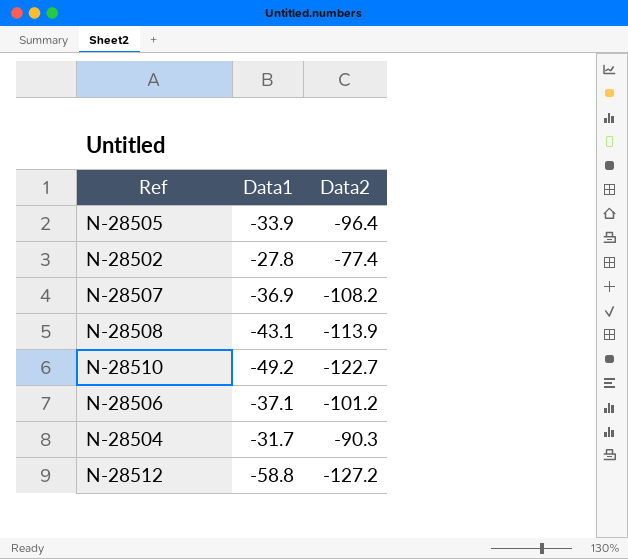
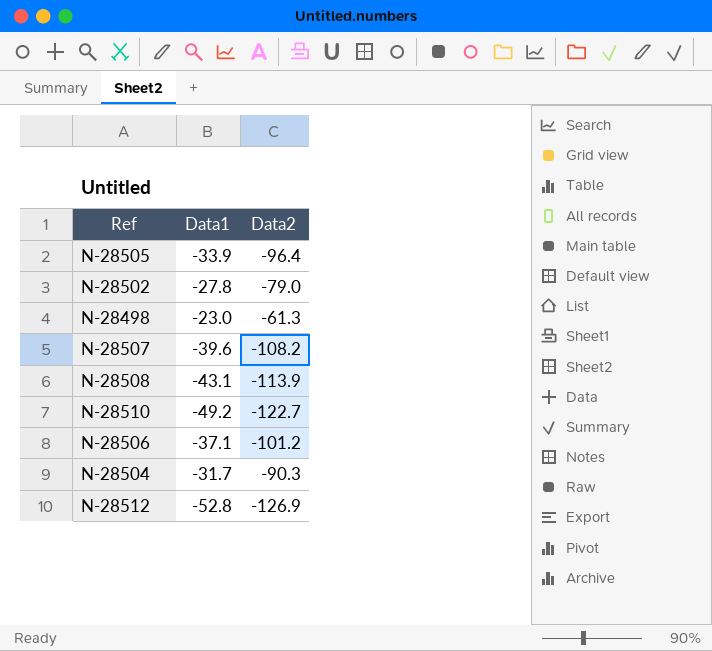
N-28502 | Data2: -77.4 -> -79.0
row N-28498: none -> -23.0 | -61.3
N-28507 | Data1: -36.9 -> -39.6
N-28512 | Data1: -58.8 -> -52.8
N-28512 | Data2: -127.2 -> -126.9

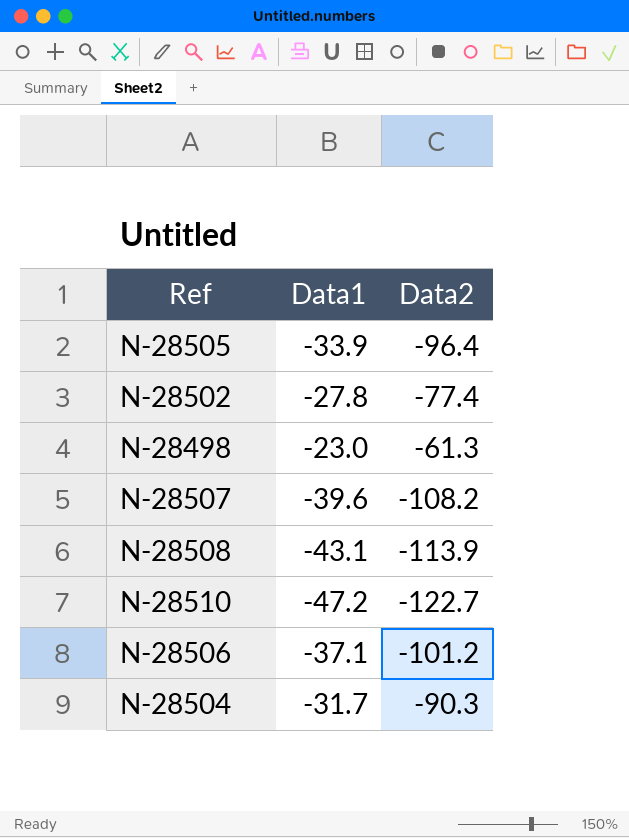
row N-28512: -52.8 | -126.9 -> none
N-28502 | Data2: -79.0 -> -77.4
N-28510 | Data1: -49.2 -> -47.2

